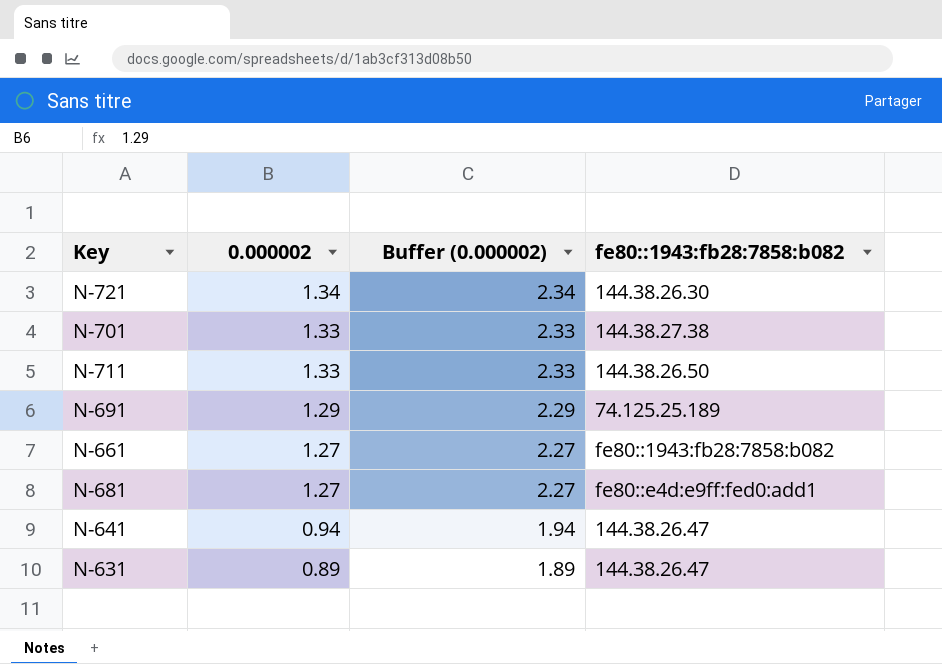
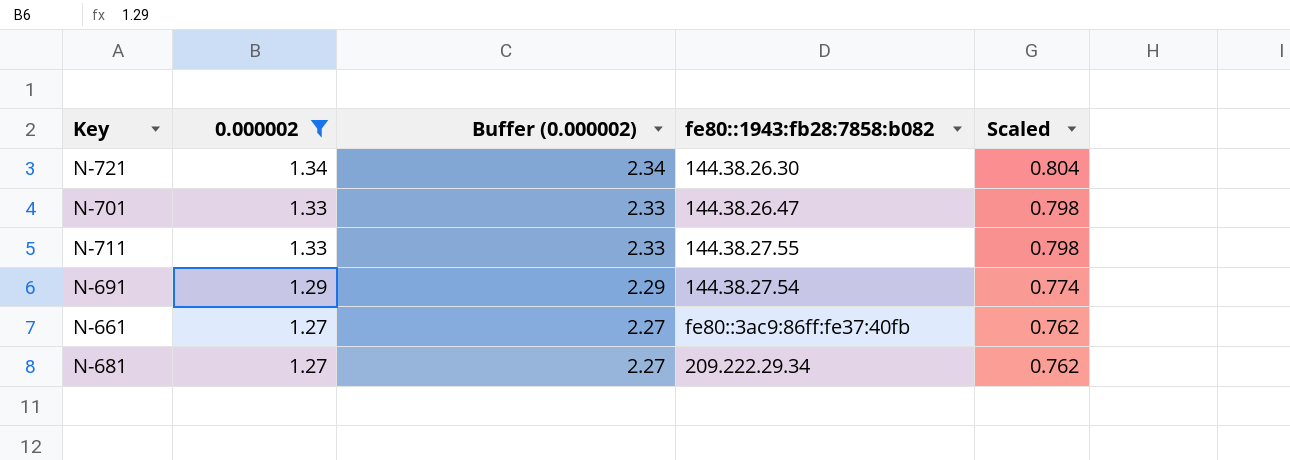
filter: none -> 0.000002 >= 1.27
column Scaled | formula: none -> [0.000002] * 0.6
N-701 | fe80::1943:fb28:7858:b082: 144.38.27.38 -> 144.38.26.47
N-711 | fe80::1943:fb28:7858:b082: 144.38.26.50 -> 144.38.27.55
N-691 | fe80::1943:fb28:7858:b082: 74.125.25.189 -> 144.38.27.54
N-661 | fe80::1943:fb28:7858:b082: fe80::1943:fb28:7858:b082 -> fe80::3ac9:86ff:fe37:40fb
N-681 | fe80::1943:fb28:7858:b082: fe80::e4d:e9ff:fed0:add1 -> 209.222.29.34

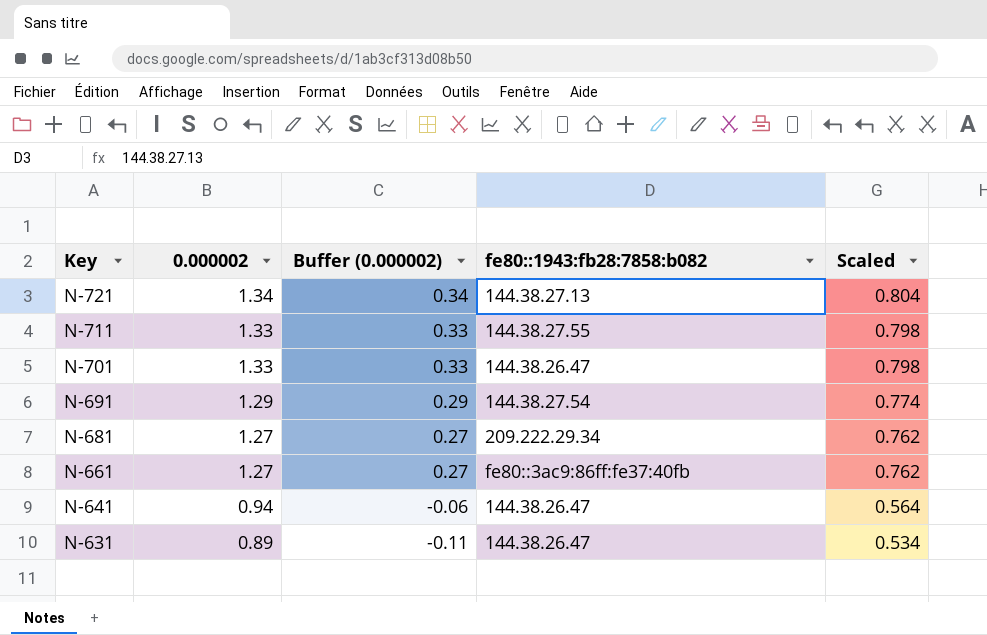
filter: 0.000002 >= 1.27 -> none
row order: 0.000002 descending -> Key descending
column Buffer (0.000002) | formula: [0.000002] + 1 -> [0.000002] - 1
N-721 | fe80::1943:fb28:7858:b082: 144.38.26.30 -> 144.38.27.13

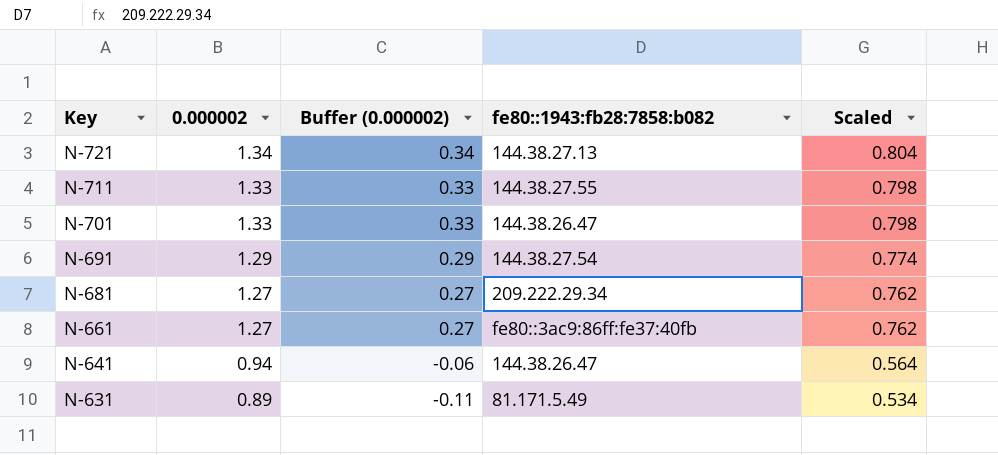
N-631 | fe80::1943:fb28:7858:b082: 144.38.26.47 -> 81.171.5.49

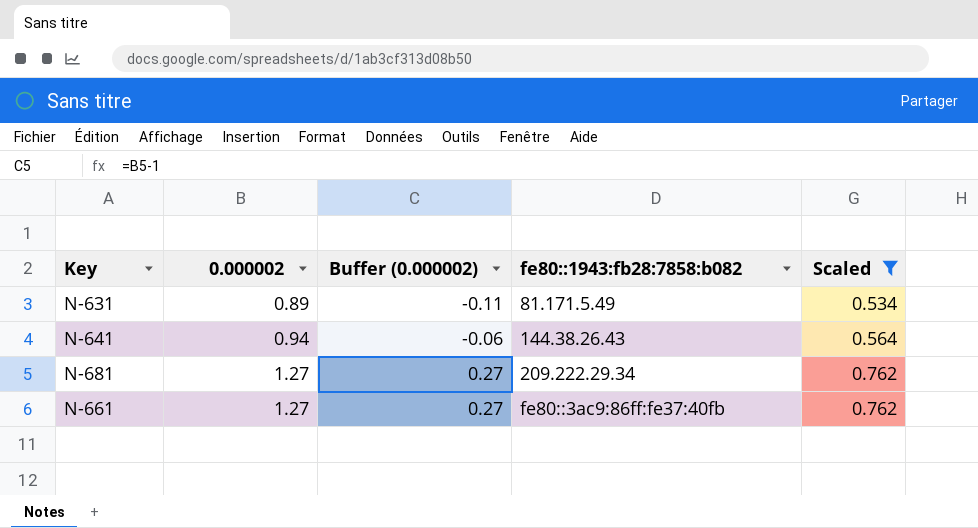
filter: none -> Scaled <= 0.762
row order: Key descending -> 0.000002 ascending
N-641 | fe80::1943:fb28:7858:b082: 144.38.26.47 -> 144.38.26.43

